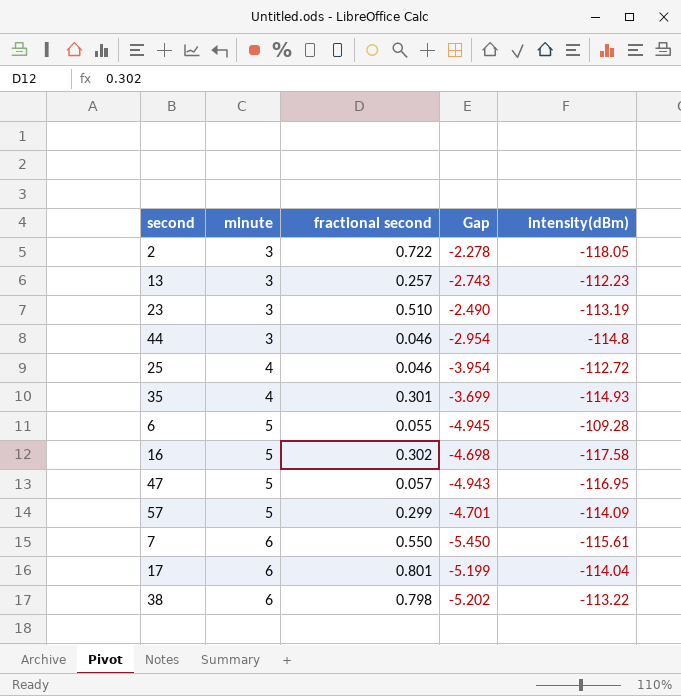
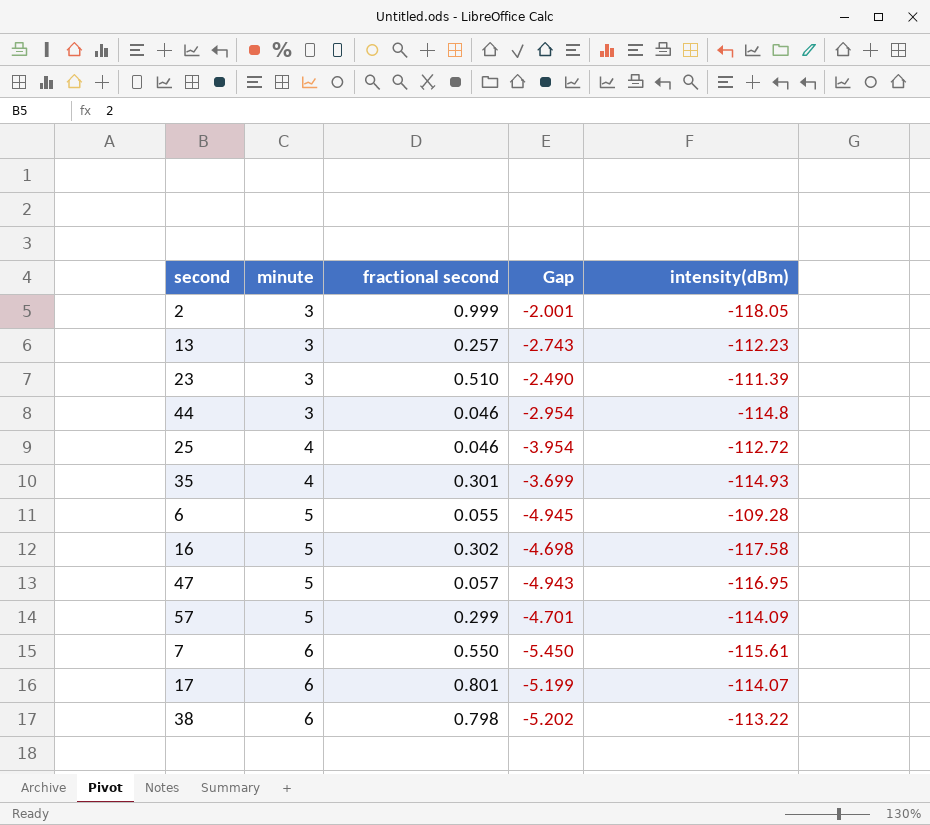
2 | fractional second: 0.722 -> 0.999
2 | Gap: -2.278 -> -2.001
23 | intensity(dBm): -113.19 -> -111.39
17 | intensity(dBm): -114.04 -> -114.07

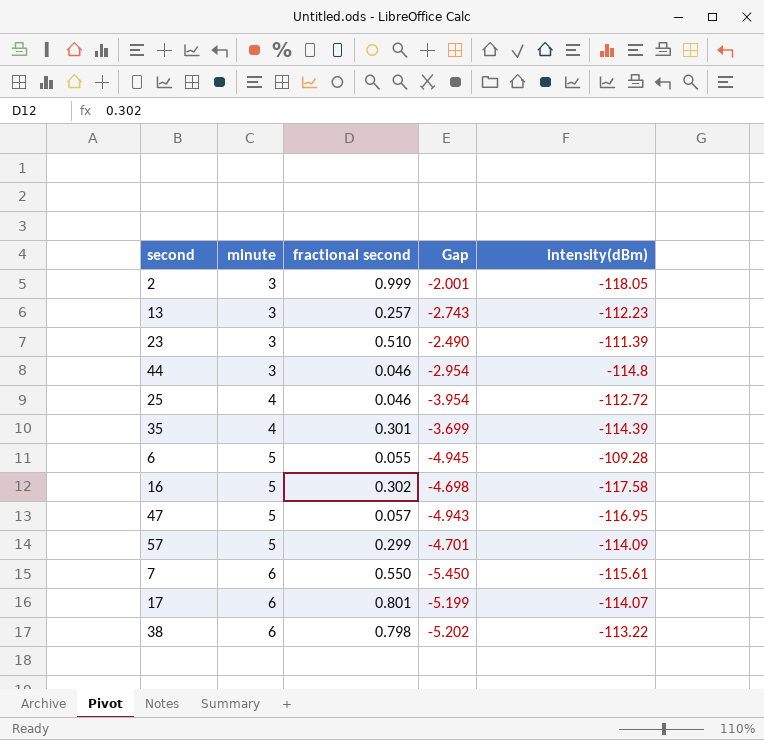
35 | intensity(dBm): -114.93 -> -114.39

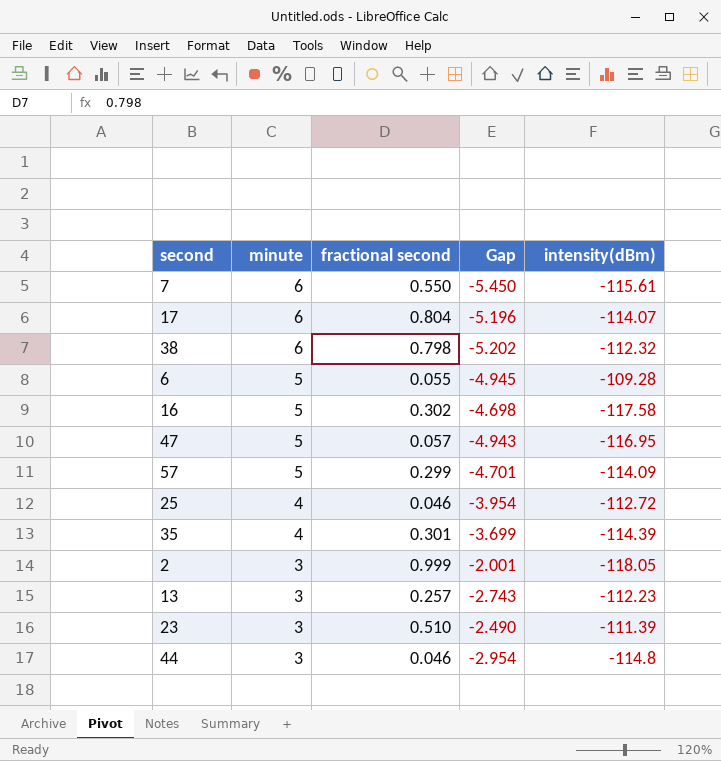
row order: minute ascending -> minute descending
17 | fractional second: 0.801 -> 0.804
17 | Gap: -5.199 -> -5.196
38 | intensity(dBm): -113.22 -> -112.32

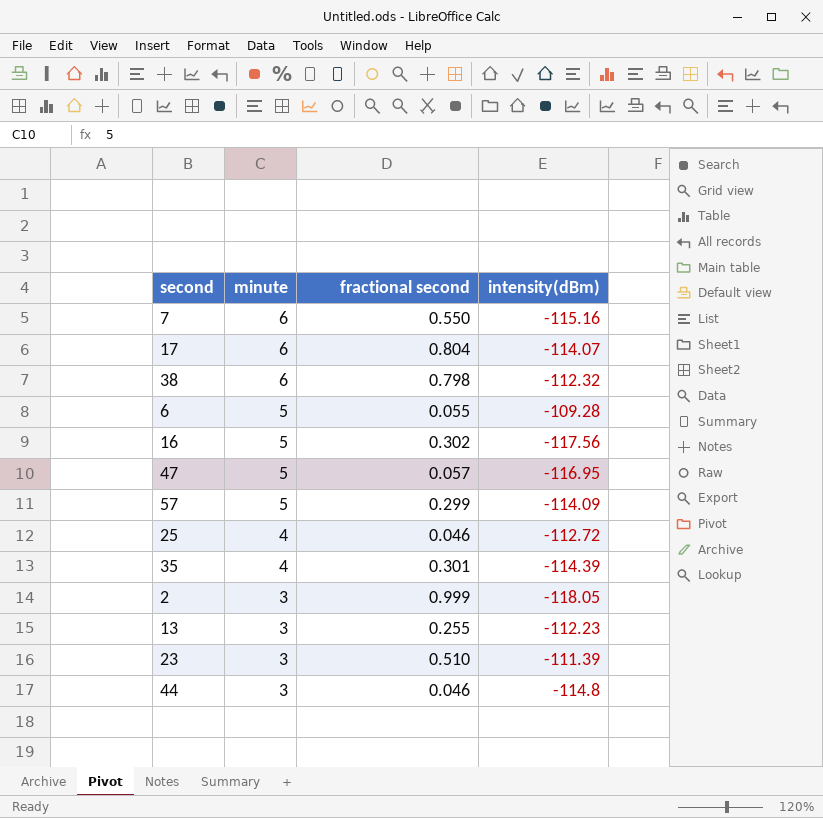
column Gap | formula: [fractional second] - [minute] -> none
7 | intensity(dBm): -115.61 -> -115.16
16 | intensity(dBm): -117.58 -> -117.56
13 | fractional second: 0.257 -> 0.255

